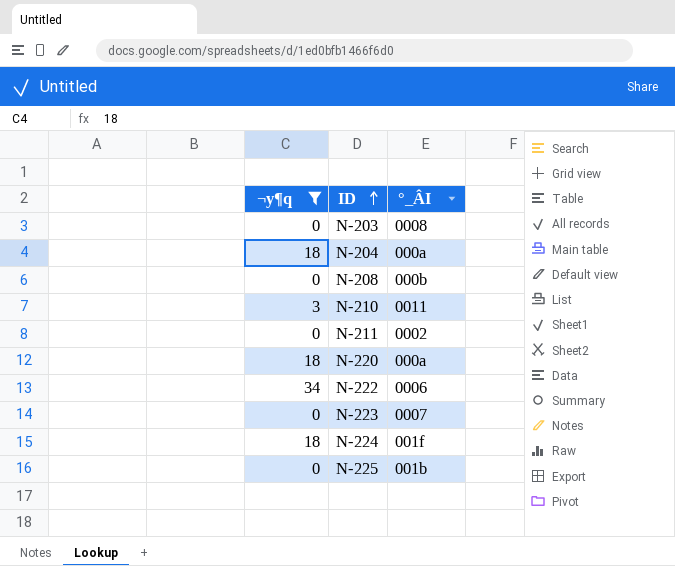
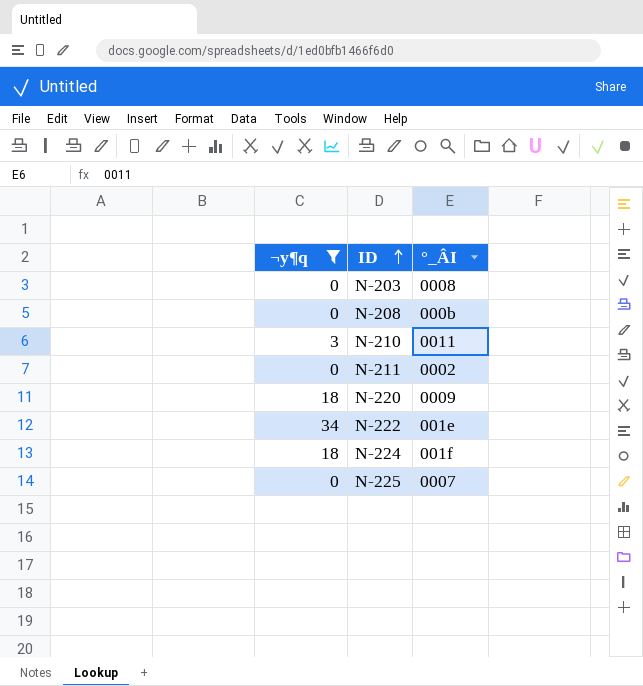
row N-204: 18 | 000a -> none
row N-223: 0 | 0007 -> none
N-220 | °_ÂI: 000a -> 0009
N-222 | °_ÂI: 0006 -> 001e
N-225 | °_ÂI: 001b -> 0007

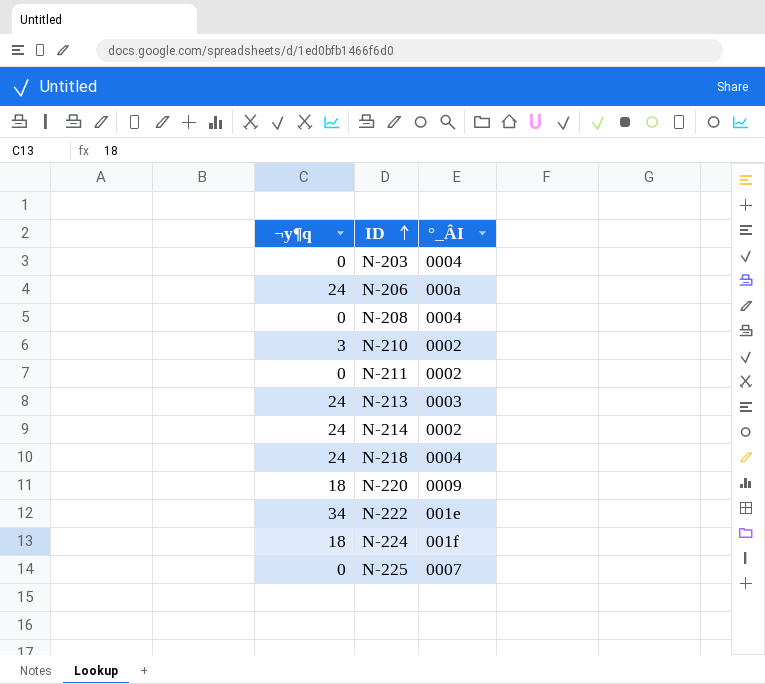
filter: ¬y¶q != 24 -> none
N-203 | °_ÂI: 0008 -> 0004
N-208 | °_ÂI: 000b -> 0004
N-210 | °_ÂI: 0011 -> 0002

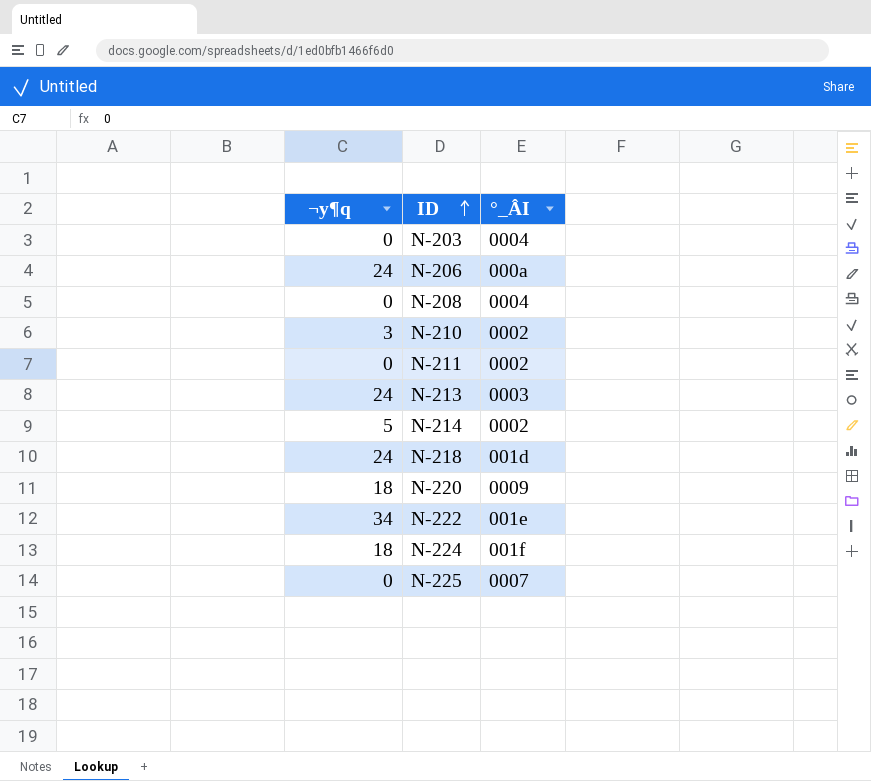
N-214 | ¬y¶q: 24 -> 5
N-218 | °_ÂI: 0004 -> 001d

